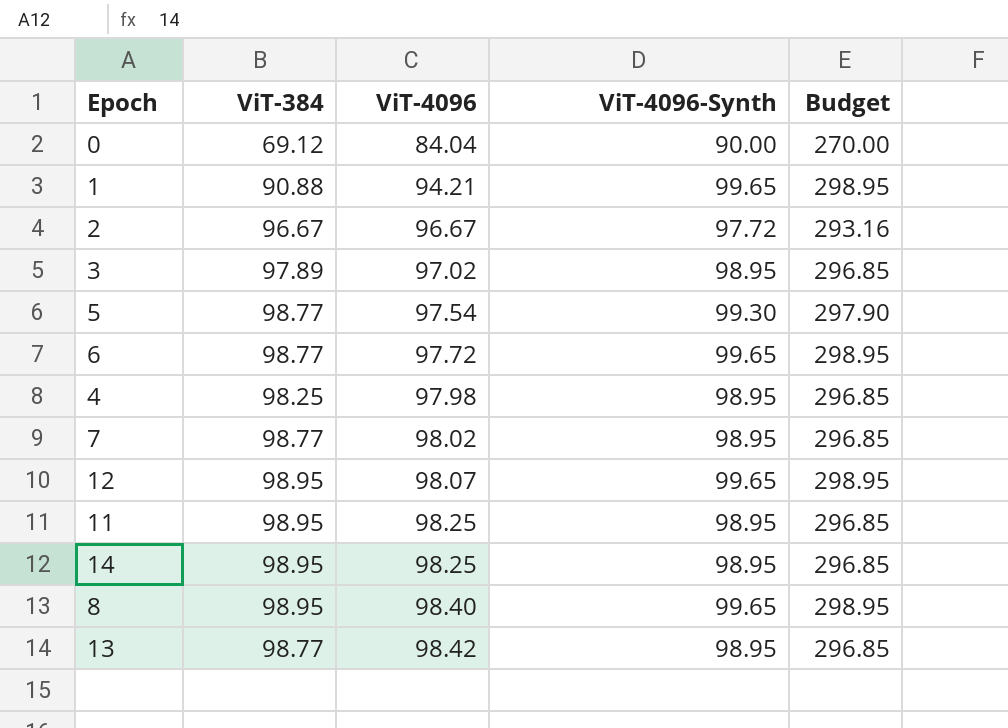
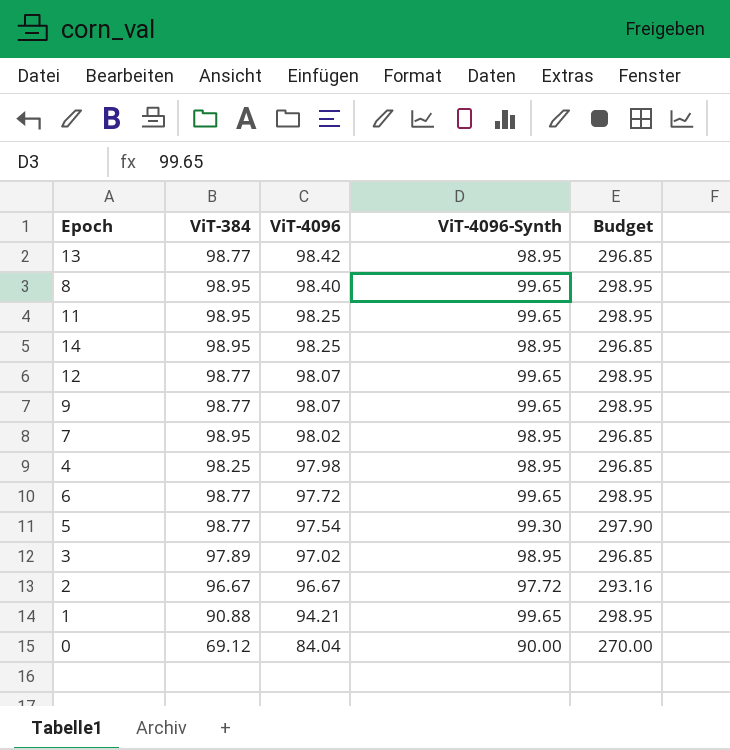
row order: ViT-4096 ascending -> ViT-4096 descending
11 | ViT-4096-Synth: 98.95 -> 99.65
11 | Budget: 296.85 -> 298.95
12 | ViT-384: 98.95 -> 98.77
row 9: none -> 98.77 | 98.07 | 99.65 | 298.95
7 | ViT-384: 98.77 -> 98.95

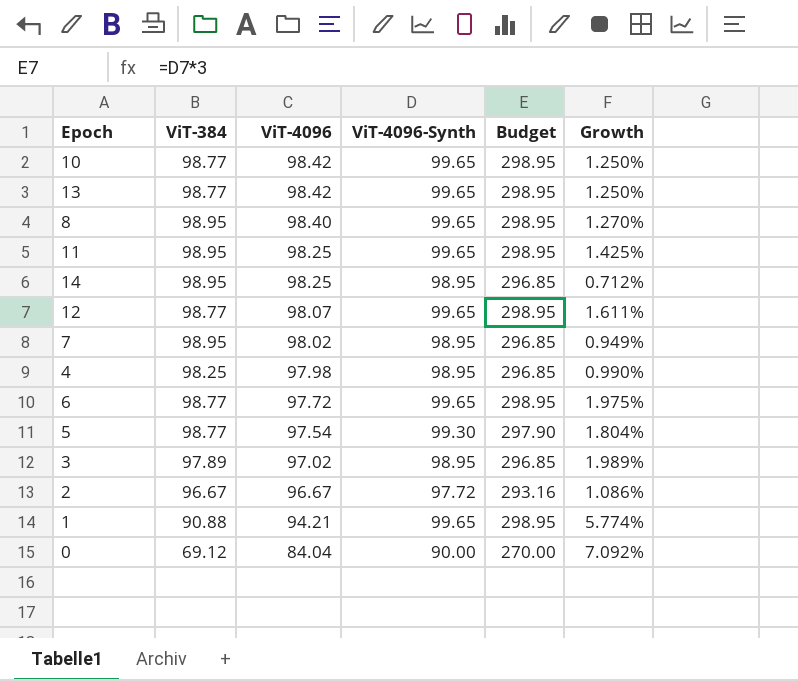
column Growth | formula: none -> ([ViT-4096-Synth] - [ViT-4096]) / [ViT-4096]
row 9: 98.77 | 98.07 | 99.65 | 298.95 -> none
row 10: none -> 98.77 | 98.42 | 99.65 | 298.95 | 1.250%
13 | ViT-4096-Synth: 98.95 -> 99.65
13 | Budget: 296.85 -> 298.95

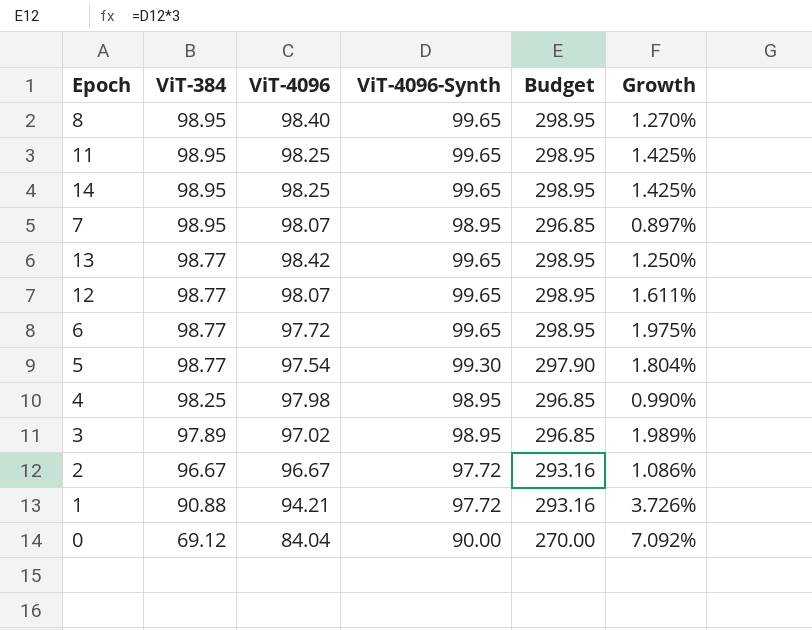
row order: ViT-4096 descending -> ViT-384 descending
row 10: 98.77 | 98.42 | 99.65 | 298.95 | 1.250% -> none
14 | ViT-4096-Synth: 98.95 -> 99.65
14 | Budget: 296.85 -> 298.95
14 | Growth: 0.712% -> 1.425%
7 | ViT-4096: 98.02 -> 98.07
7 | Growth: 0.949% -> 0.897%
1 | ViT-4096-Synth: 99.65 -> 97.72
1 | Budget: 298.95 -> 293.16
1 | Growth: 5.774% -> 3.726%

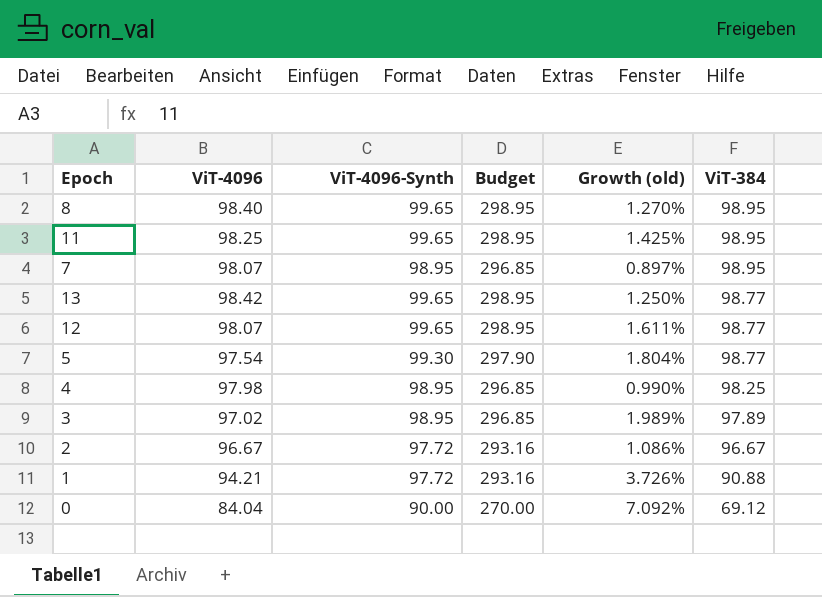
column name: Growth -> Growth (old)
column ViT-384 | position: 2 -> 6
row 14: 98.95 | 98.25 | 99.65 | 298.95 | 1.425% -> none
row 6: 98.77 | 97.72 | 99.65 | 298.95 | 1.975% -> none

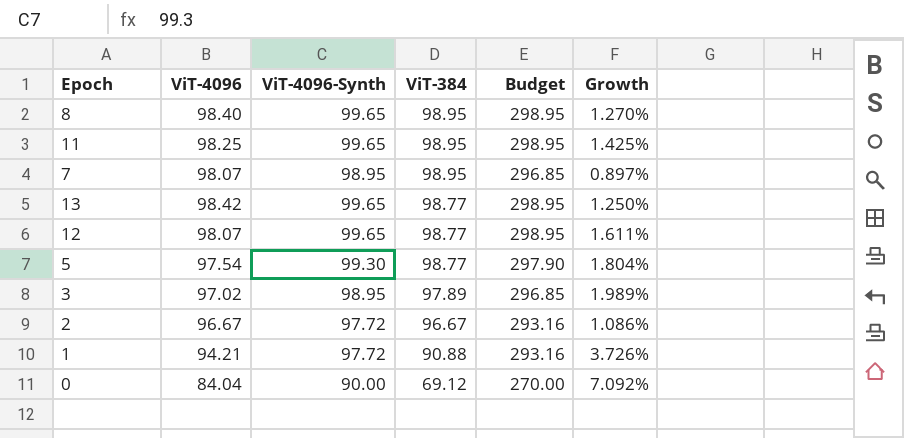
column ViT-384 | position: 6 -> 4
column name: Growth (old) -> Growth
row 4: 97.98 | 98.95 | 296.85 | 0.990% | 98.25 -> none

